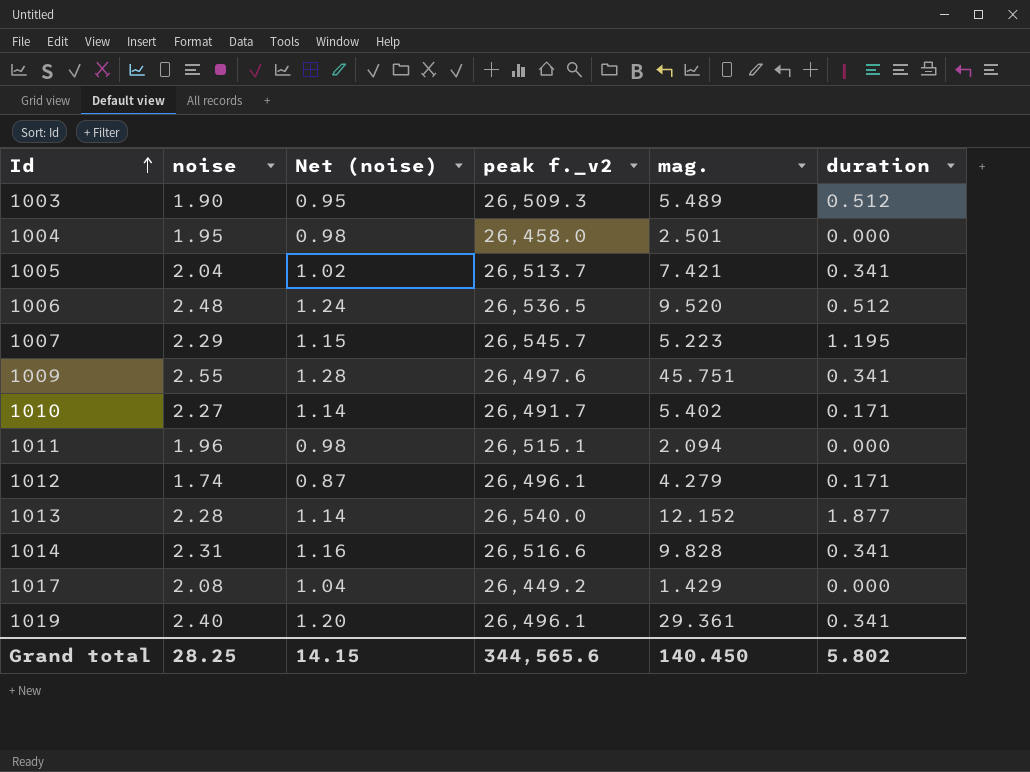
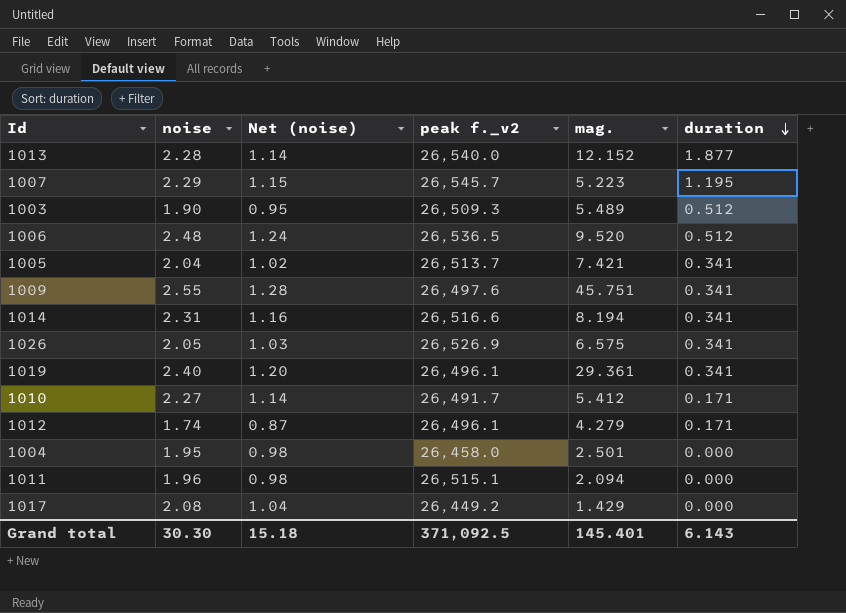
row order: Id ascending -> duration descending
1014 | mag.: 9.828 -> 8.194
row 1026: none -> 2.05 | 1.03 | 26,526.9 | 6.575 | 0.341
1010 | mag.: 5.402 -> 5.412
Grand total | noise: 28.25 -> 30.30
Grand total | Net (noise): 14.15 -> 15.18
Grand total | peak f._v2: 344,565.6 -> 371,092.5
Grand total | mag.: 140.450 -> 145.401
Grand total | duration: 5.802 -> 6.143

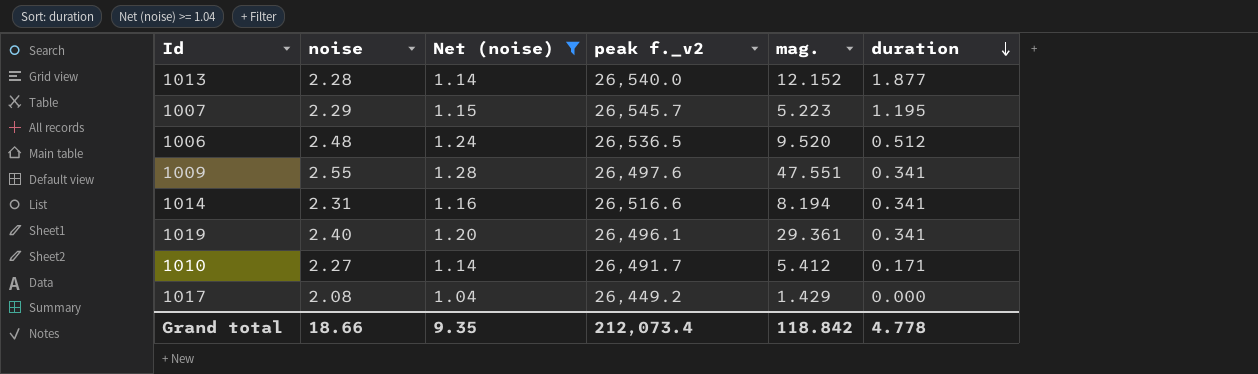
filter: none -> Net (noise) >= 1.04
1009 | mag.: 45.751 -> 47.551
Grand total | noise: 30.30 -> 18.66
Grand total | Net (noise): 15.18 -> 9.35
Grand total | peak f._v2: 371,092.5 -> 212,073.4
Grand total | mag.: 145.401 -> 118.842
Grand total | duration: 6.143 -> 4.778

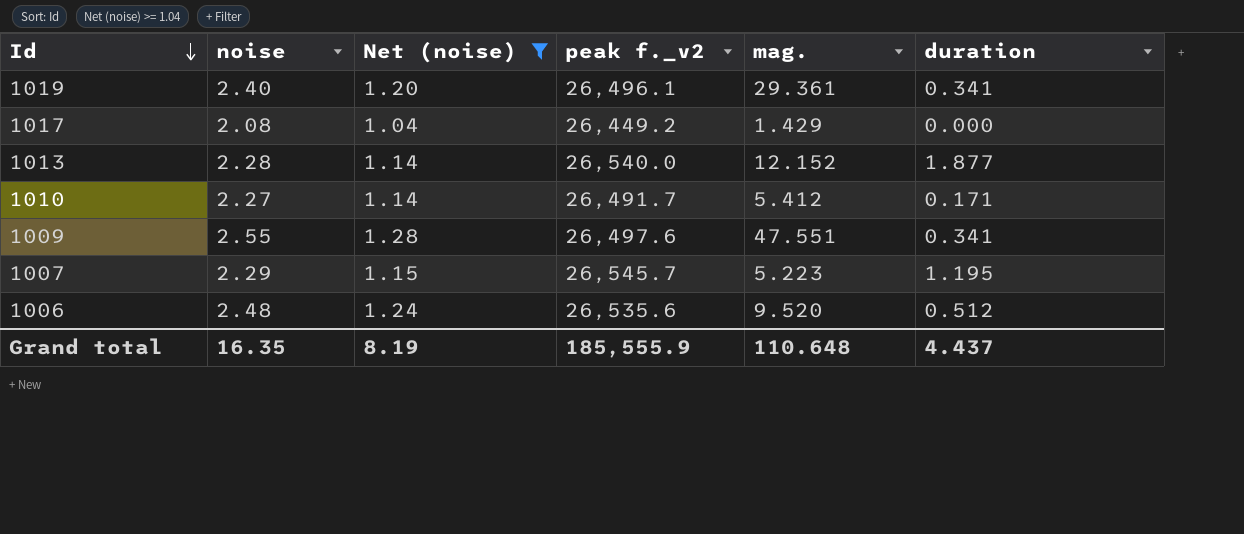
row order: duration descending -> Id descending
row 1014: 2.31 | 1.16 | 26,516.6 | 8.194 | 0.341 -> none
1006 | peak f._v2: 26,536.5 -> 26,535.6
Grand total | noise: 18.66 -> 16.35
Grand total | Net (noise): 9.35 -> 8.19
Grand total | peak f._v2: 212,073.4 -> 185,555.9
Grand total | mag.: 118.842 -> 110.648
Grand total | duration: 4.778 -> 4.437

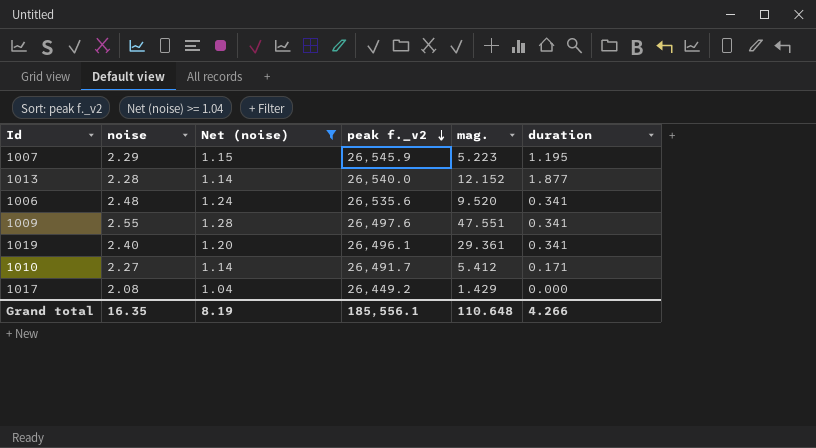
row order: Id descending -> peak f._v2 descending
1007 | peak f._v2: 26,545.7 -> 26,545.9
1006 | duration: 0.512 -> 0.341
Grand total | peak f._v2: 185,555.9 -> 185,556.1
Grand total | duration: 4.437 -> 4.266

